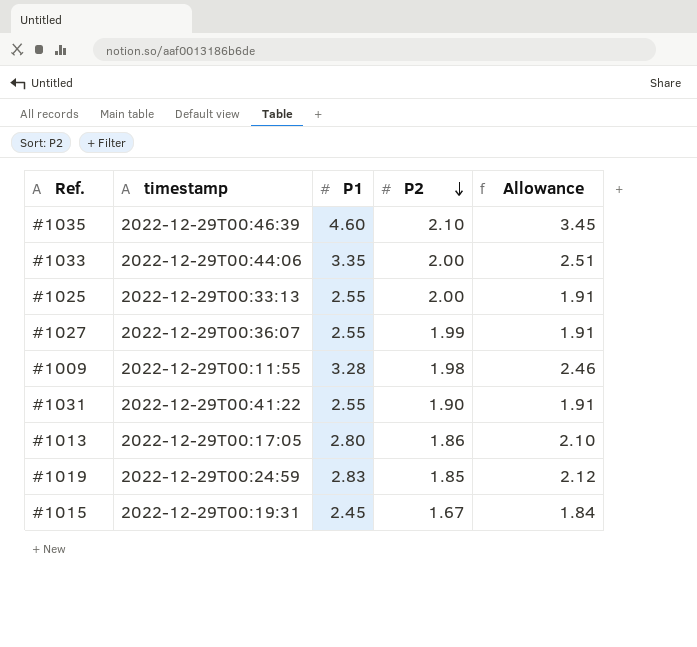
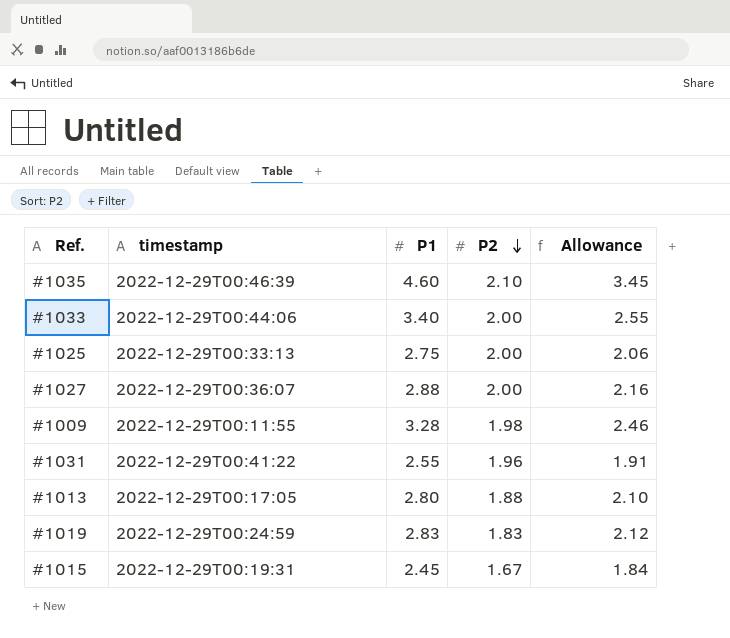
#1033 | P1: 3.35 -> 3.40
#1033 | Allowance: 2.51 -> 2.55
#1025 | P1: 2.55 -> 2.75
#1025 | Allowance: 1.91 -> 2.06
#1027 | P1: 2.55 -> 2.88
#1027 | P2: 1.99 -> 2.00
#1027 | Allowance: 1.91 -> 2.16
#1031 | P2: 1.90 -> 1.96
#1013 | P2: 1.86 -> 1.88
#1019 | P2: 1.85 -> 1.83

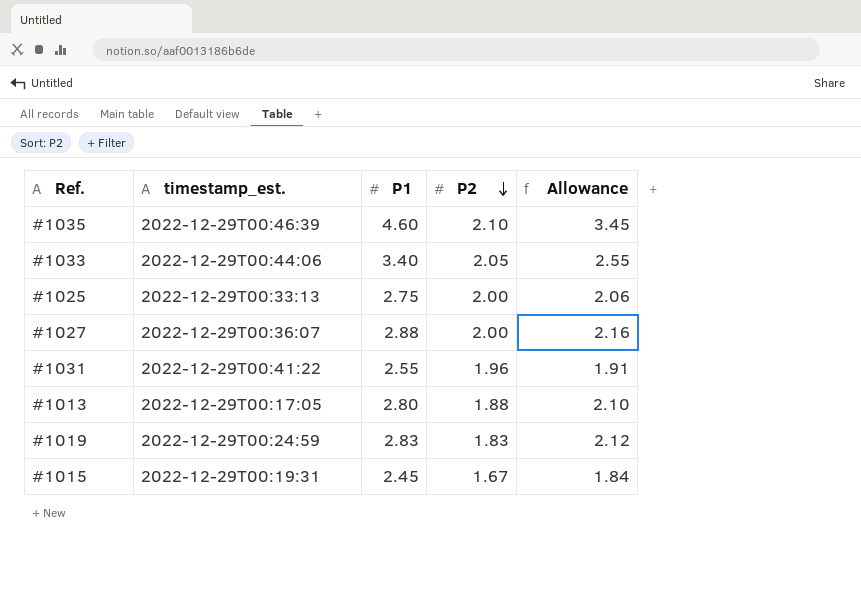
column name: timestamp -> timestamp_est.
row #1009: 2022-12-29T00:11:55 | 3.28 | 1.98 | 2.46 -> none
#1033 | P2: 2.00 -> 2.05

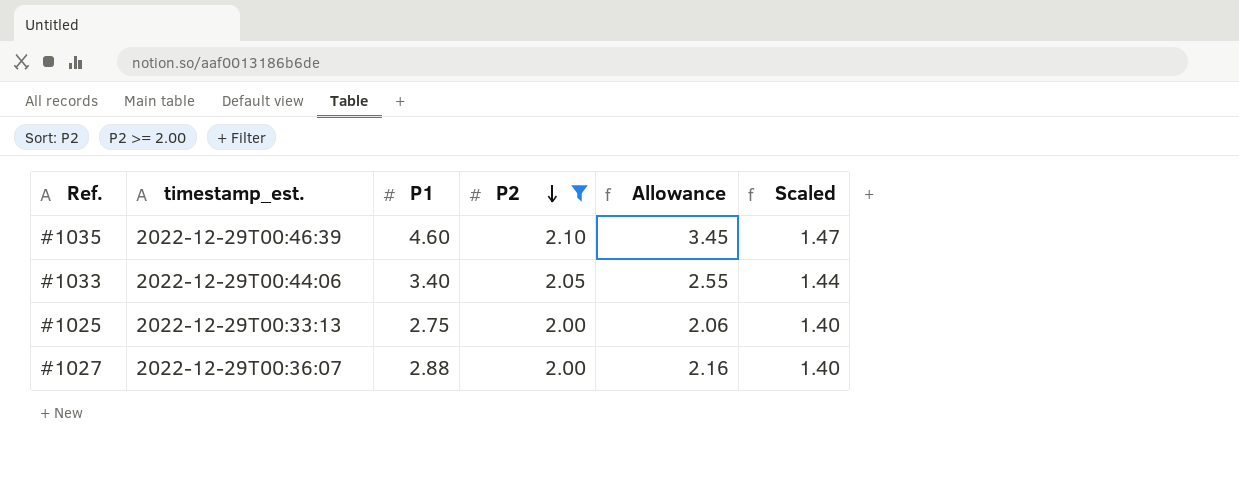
filter: none -> P2 >= 2.00
column Scaled | formula: none -> [P2] * 0.7

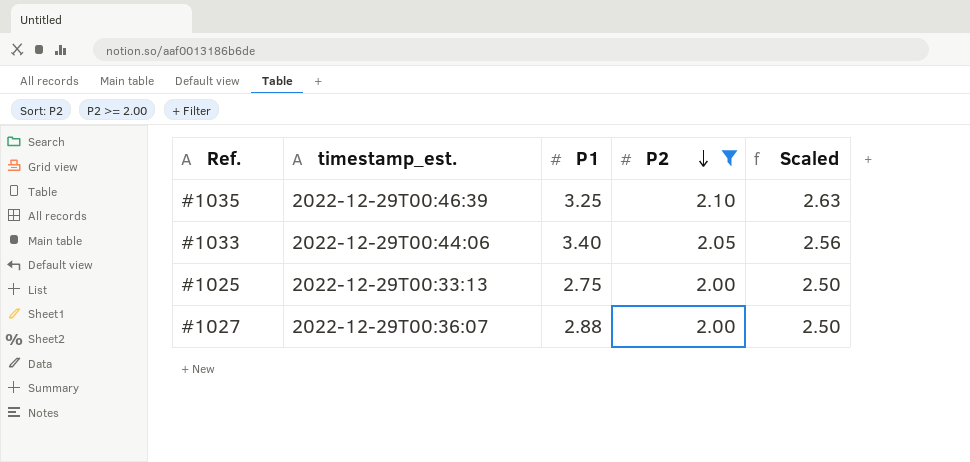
column Allowance | formula: [P1] * 0.75 -> none
column Scaled | formula: [P2] * 0.7 -> [P2] * 1.25
#1035 | P1: 4.60 -> 3.25

